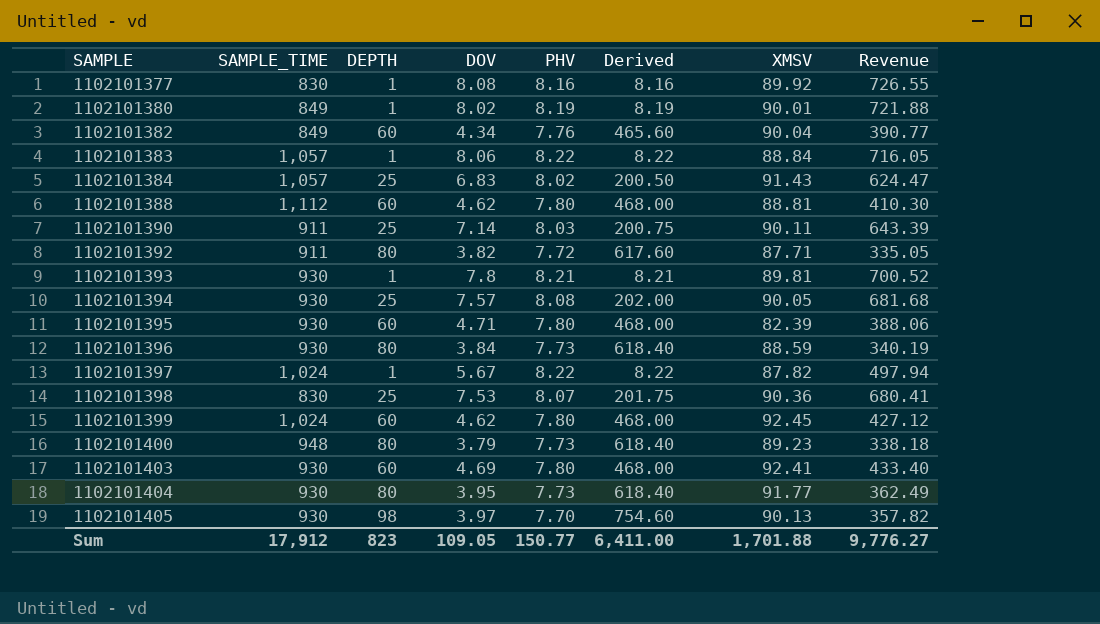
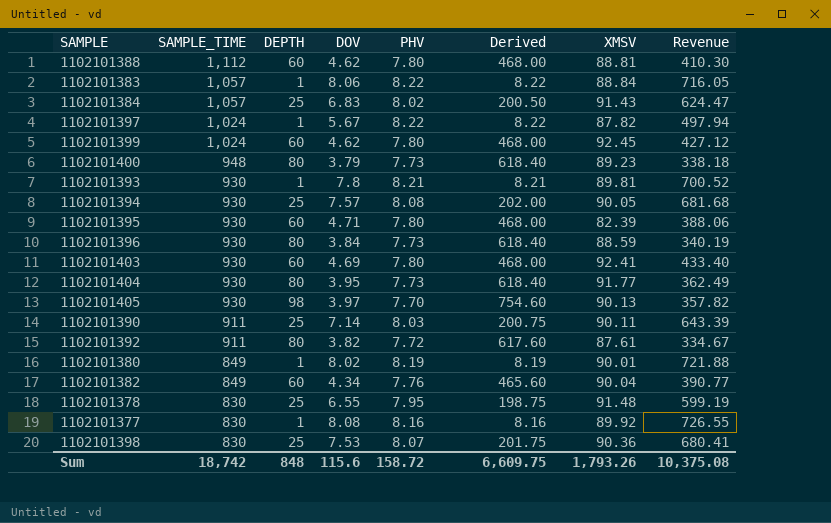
row order: SAMPLE ascending -> SAMPLE_TIME descending
1102101392 | XMSV: 87.71 -> 87.61
1102101392 | Revenue: 335.05 -> 334.67
row 1102101378: none -> 830 | 25 | 6.55 | 7.95 | 198.75 | 91.48 | 599.19
Sum | SAMPLE_TIME: 17,912 -> 18,742
Sum | DEPTH: 823 -> 848
Sum | DOV: 109.05 -> 115.6
Sum | PHV: 150.77 -> 158.72
Sum | Derived: 6,411.00 -> 6,609.75
Sum | XMSV: 1,701.88 -> 1,793.26
Sum | Revenue: 9,776.27 -> 10,375.08

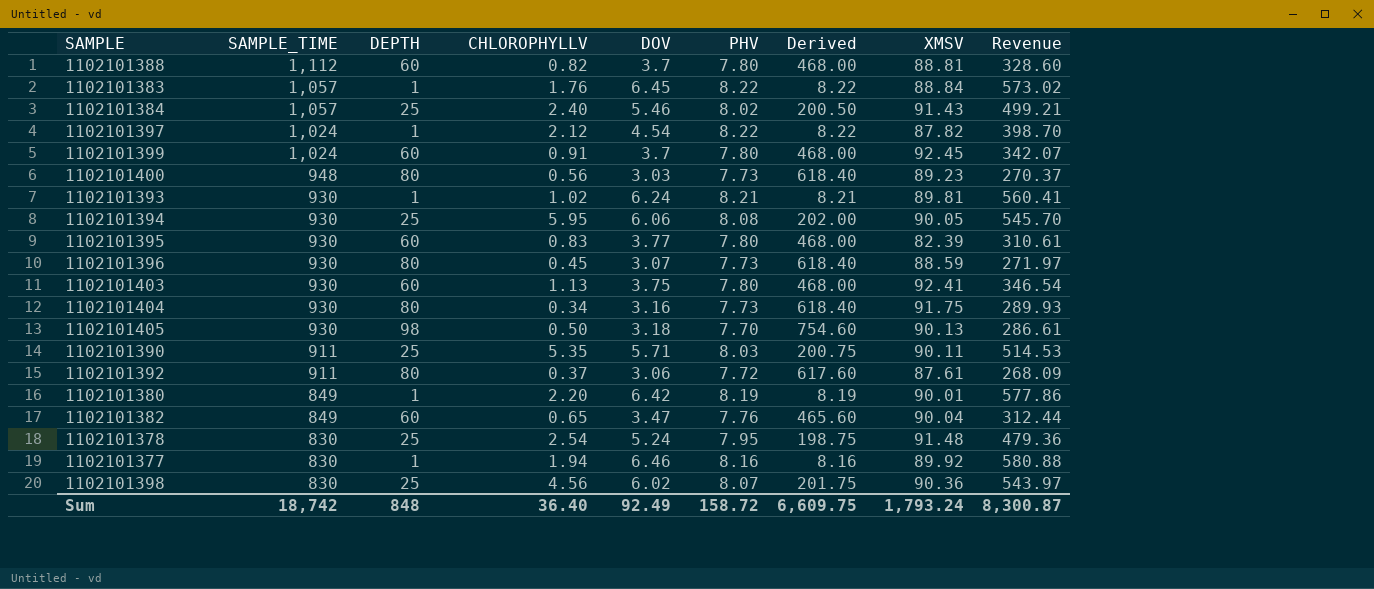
column CHLOROPHYLLV | position: none -> 4
1102101388 | DOV: 4.62 -> 3.7
1102101388 | Revenue: 410.30 -> 328.60
1102101383 | DOV: 8.06 -> 6.45
1102101383 | Revenue: 716.05 -> 573.02
1102101384 | DOV: 6.83 -> 5.46
1102101384 | Revenue: 624.47 -> 499.21
1102101397 | DOV: 5.67 -> 4.54
1102101397 | Revenue: 497.94 -> 398.70
1102101399 | DOV: 4.62 -> 3.7
1102101399 | Revenue: 427.12 -> 342.07
1102101400 | DOV: 3.79 -> 3.03
1102101400 | Revenue: 338.18 -> 270.37
1102101393 | DOV: 7.8 -> 6.24
1102101393 | Revenue: 700.52 -> 560.41
1102101394 | DOV: 7.57 -> 6.06
1102101394 | Revenue: 681.68 -> 545.70
1102101395 | DOV: 4.71 -> 3.77
1102101395 | Revenue: 388.06 -> 310.61
1102101396 | DOV: 3.84 -> 3.07
1102101396 | Revenue: 340.19 -> 271.97
1102101403 | DOV: 4.69 -> 3.75
1102101403 | Revenue: 433.40 -> 346.54
1102101404 | DOV: 3.95 -> 3.16
1102101404 | XMSV: 91.77 -> 91.75
1102101404 | Revenue: 362.49 -> 289.93
1102101405 | DOV: 3.97 -> 3.18
1102101405 | Revenue: 357.82 -> 286.61
1102101390 | DOV: 7.14 -> 5.71
1102101390 | Revenue: 643.39 -> 514.53
1102101392 | DOV: 3.82 -> 3.06
1102101392 | Revenue: 334.67 -> 268.09
1102101380 | DOV: 8.02 -> 6.42
1102101380 | Revenue: 721.88 -> 577.86
1102101382 | DOV: 4.34 -> 3.47
1102101382 | Revenue: 390.77 -> 312.44
1102101378 | DOV: 6.55 -> 5.24
1102101378 | Revenue: 599.19 -> 479.36
1102101377 | DOV: 8.08 -> 6.46
1102101377 | Revenue: 726.55 -> 580.88
1102101398 | DOV: 7.53 -> 6.02
1102101398 | Revenue: 680.41 -> 543.97
Sum | DOV: 115.6 -> 92.49
Sum | XMSV: 1,793.26 -> 1,793.24
Sum | Revenue: 10,375.08 -> 8,300.87

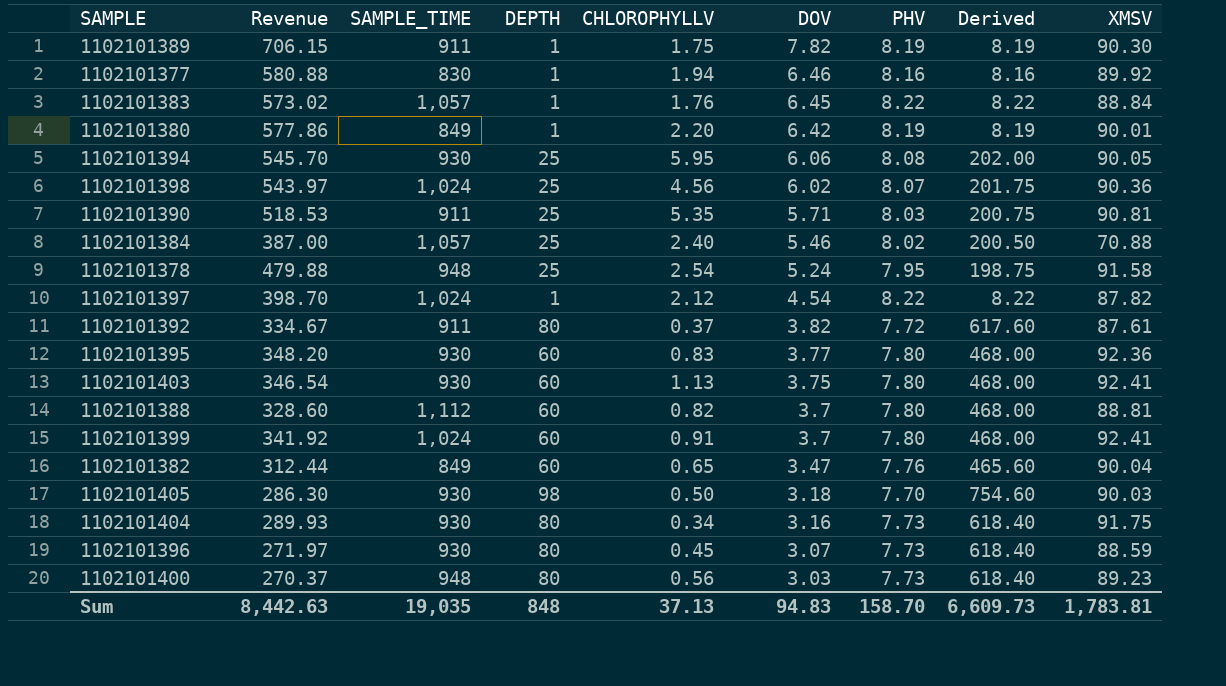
row order: SAMPLE_TIME descending -> DOV descending
column Revenue | position: 9 -> 2
row 1102101393: 930 | 1 | 1.02 | 6.24 | 8.21 | 8.21 | 89.81 | 560.41 -> none
row 1102101389: none -> 706.15 | 911 | 1 | 1.75 | 7.82 | 8.19 | 8.19 | 90.30
1102101398 | SAMPLE_TIME: 830 -> 1,024
1102101390 | Revenue: 514.53 -> 518.53
1102101390 | XMSV: 90.11 -> 90.81
1102101384 | Revenue: 499.21 -> 387.00
1102101384 | XMSV: 91.43 -> 70.88
1102101378 | Revenue: 479.36 -> 479.88
1102101378 | SAMPLE_TIME: 830 -> 948
1102101378 | XMSV: 91.48 -> 91.58
1102101392 | Revenue: 268.09 -> 334.67
1102101392 | DOV: 3.06 -> 3.82
1102101395 | Revenue: 310.61 -> 348.20
1102101395 | XMSV: 82.39 -> 92.36
1102101399 | Revenue: 342.07 -> 341.92
1102101399 | XMSV: 92.45 -> 92.41
1102101405 | Revenue: 286.61 -> 286.30
1102101405 | XMSV: 90.13 -> 90.03
Sum | Revenue: 8,300.87 -> 8,442.63
Sum | SAMPLE_TIME: 18,742 -> 19,035
Sum | CHLOROPHYLLV: 36.40 -> 37.13
Sum | DOV: 92.49 -> 94.83
Sum | PHV: 158.72 -> 158.70
Sum | Derived: 6,609.75 -> 6,609.73
Sum | XMSV: 1,793.24 -> 1,783.81

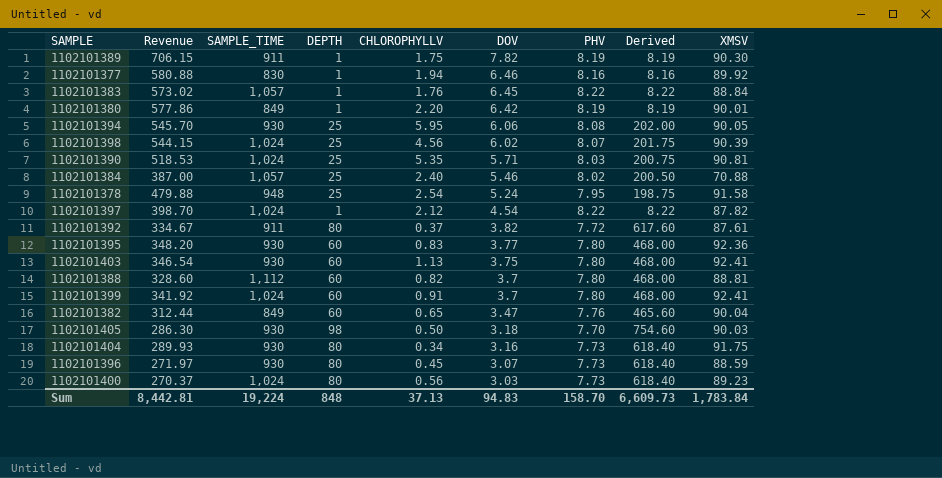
1102101398 | Revenue: 543.97 -> 544.15
1102101398 | XMSV: 90.36 -> 90.39
1102101390 | SAMPLE_TIME: 911 -> 1,024
1102101400 | SAMPLE_TIME: 948 -> 1,024
Sum | Revenue: 8,442.63 -> 8,442.81
Sum | SAMPLE_TIME: 19,035 -> 19,224
Sum | XMSV: 1,783.81 -> 1,783.84

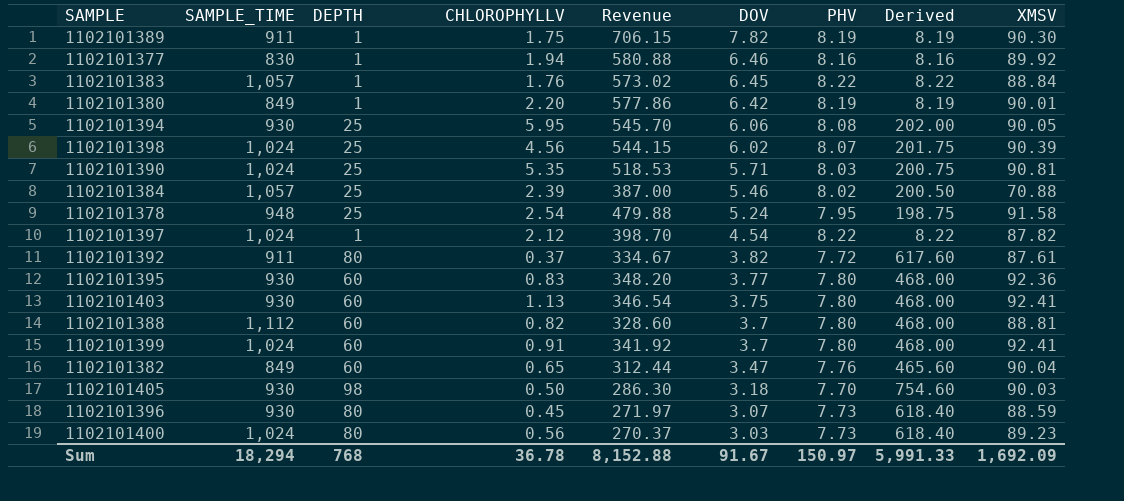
column Revenue | position: 2 -> 5
row 1102101404: 289.93 | 930 | 80 | 0.34 | 3.16 | 7.73 | 618.40 | 91.75 -> none
1102101384 | CHLOROPHYLLV: 2.40 -> 2.39
Sum | SAMPLE_TIME: 19,224 -> 18,294
Sum | DEPTH: 848 -> 768
Sum | CHLOROPHYLLV: 37.13 -> 36.78
Sum | Revenue: 8,442.81 -> 8,152.88
Sum | DOV: 94.83 -> 91.67
Sum | PHV: 158.70 -> 150.97
Sum | Derived: 6,609.73 -> 5,991.33
Sum | XMSV: 1,783.84 -> 1,692.09

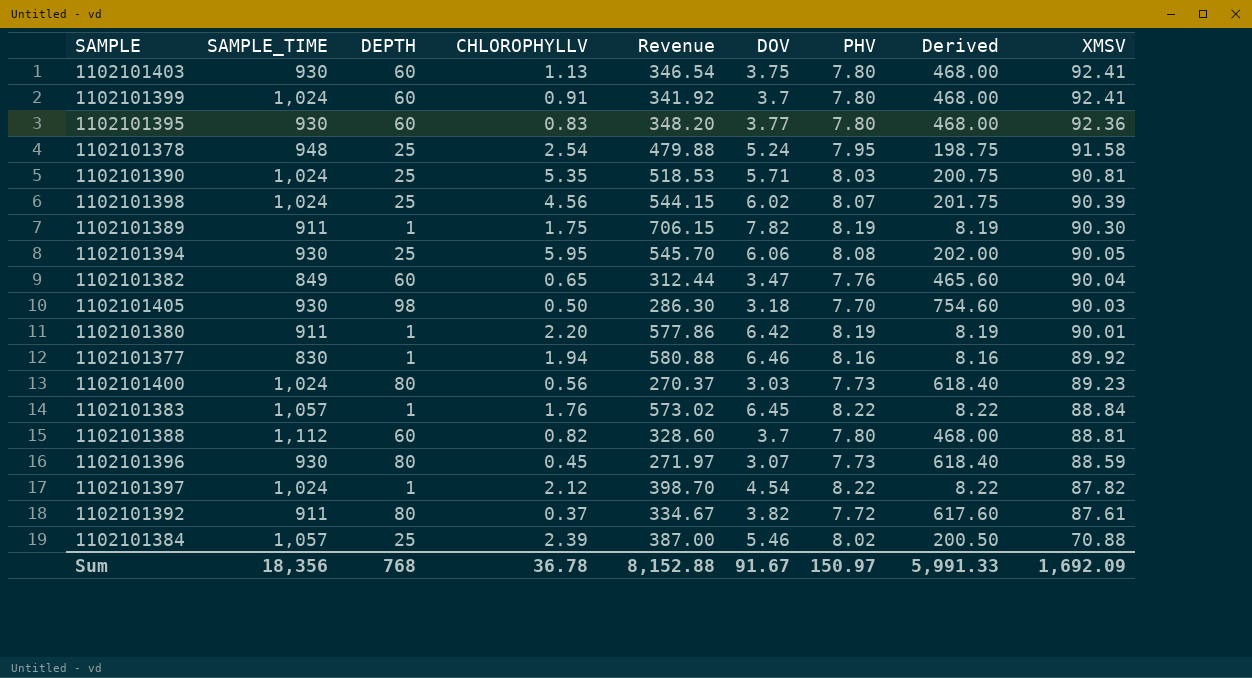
row order: DOV descending -> XMSV descending
1102101380 | SAMPLE_TIME: 849 -> 911
Sum | SAMPLE_TIME: 18,294 -> 18,356

